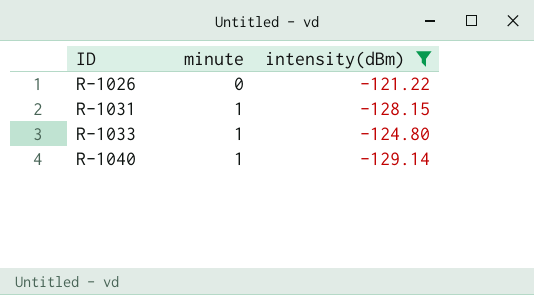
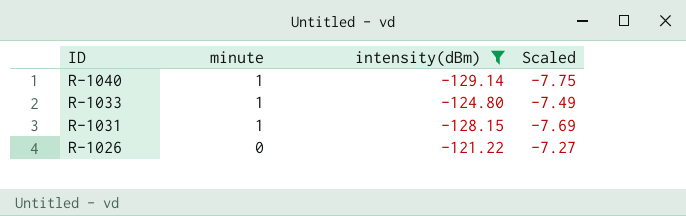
row order: ID ascending -> ID descending
column Scaled | formula: none -> [intensity(dBm)] * 0.06

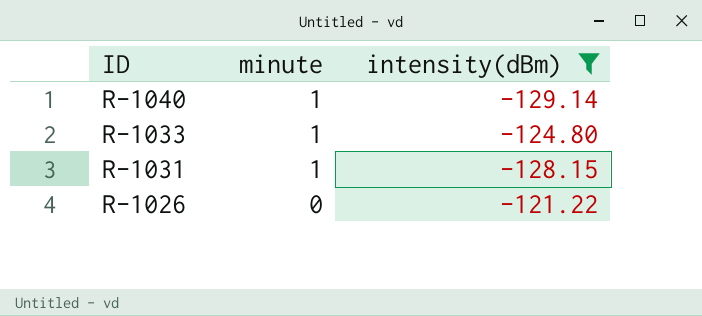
column Scaled | formula: [intensity(dBm)] * 0.06 -> none

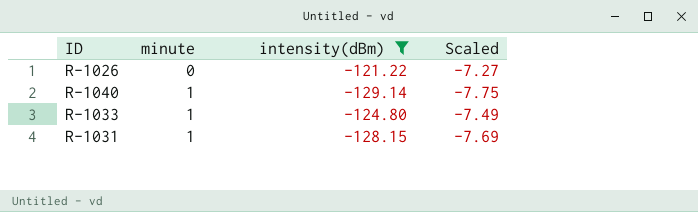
row order: ID descending -> minute ascending
column Scaled | formula: none -> [intensity(dBm)] * 0.06

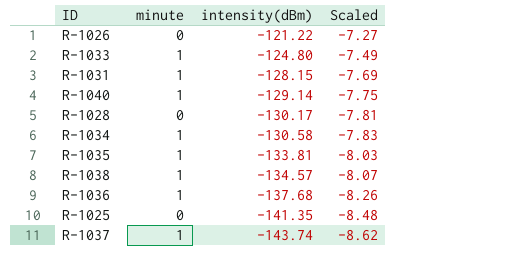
filter: intensity(dBm) >= -129.14 -> none
row order: minute ascending -> intensity(dBm) descending

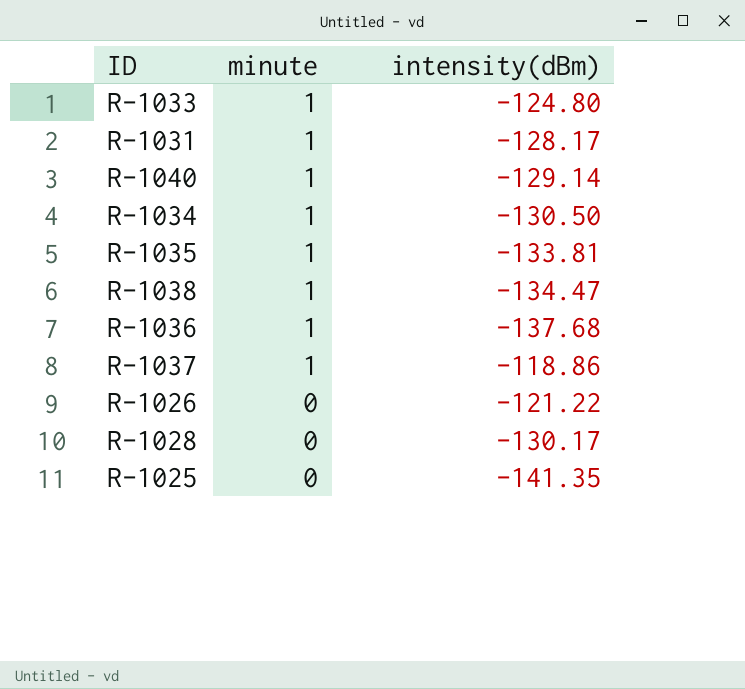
row order: intensity(dBm) descending -> minute descending
column Scaled | formula: [intensity(dBm)] * 0.06 -> none
R-1031 | intensity(dBm): -128.15 -> -128.17
R-1034 | intensity(dBm): -130.58 -> -130.50
R-1038 | intensity(dBm): -134.57 -> -134.47
R-1037 | intensity(dBm): -143.74 -> -118.86

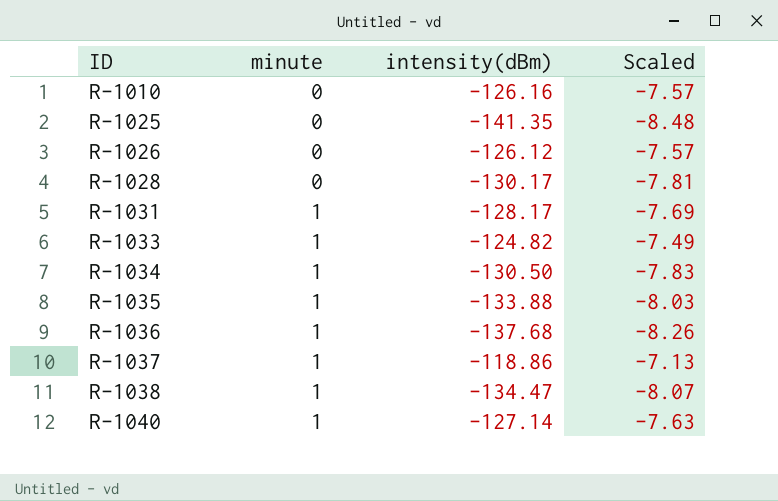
row order: minute descending -> ID ascending
column Scaled | formula: none -> [intensity(dBm)] * 0.06
row R-1010: none -> 0 | -126.16 | -7.57
R-1026 | intensity(dBm): -121.22 -> -126.12
R-1033 | intensity(dBm): -124.80 -> -124.82
R-1035 | intensity(dBm): -133.81 -> -133.88
R-1040 | intensity(dBm): -129.14 -> -127.14

